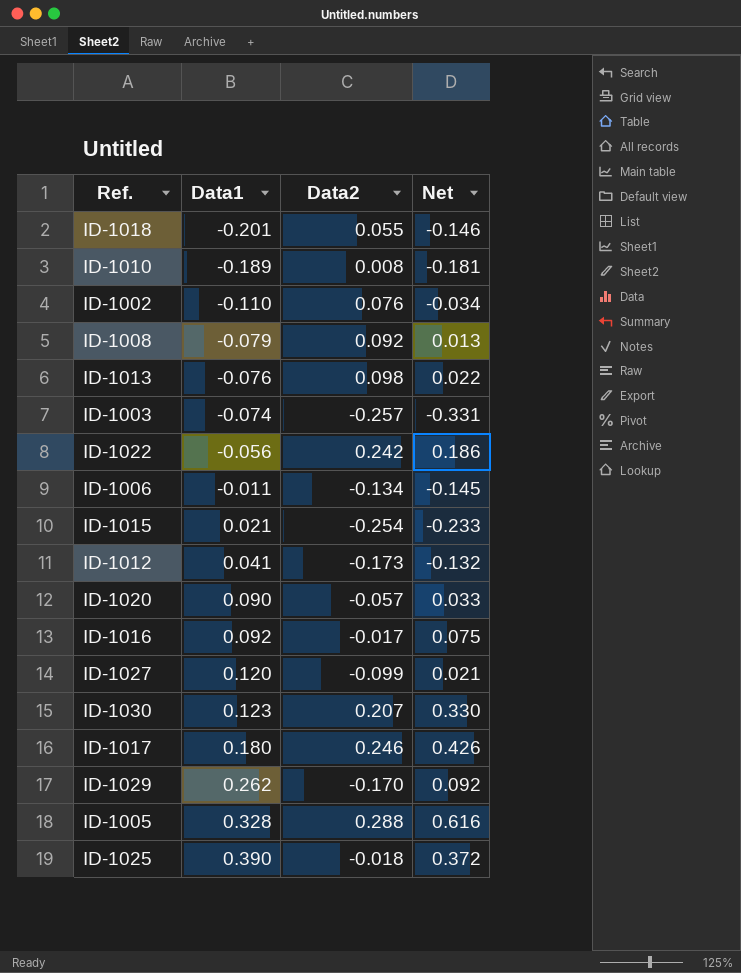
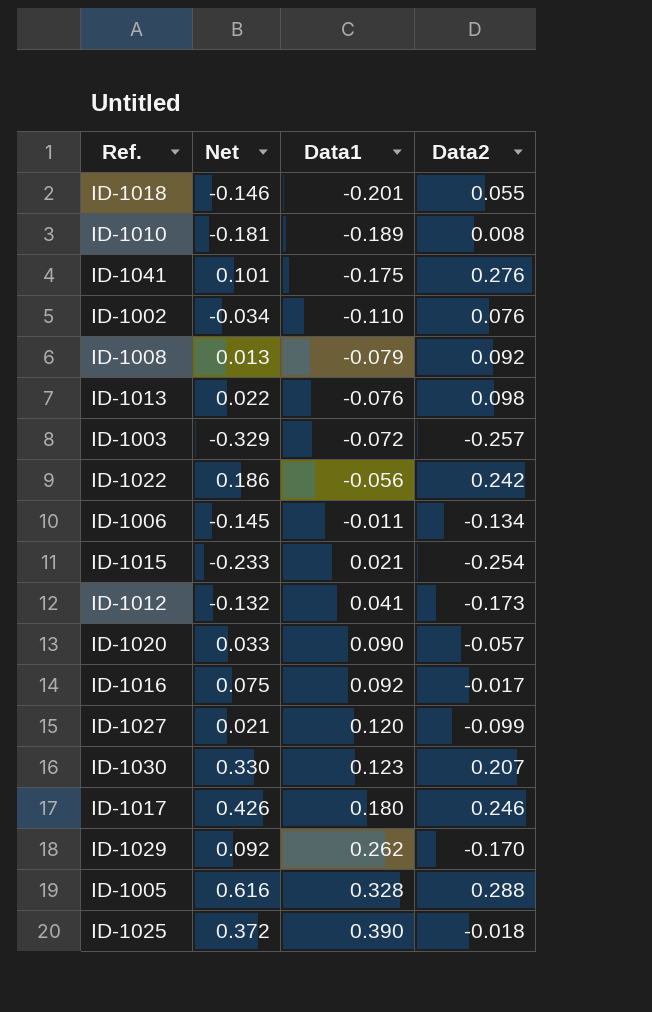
column Net | position: 4 -> 2
row ID-1041: none -> 0.101 | -0.175 | 0.276
ID-1003 | Net: -0.331 -> -0.329
ID-1003 | Data1: -0.074 -> -0.072

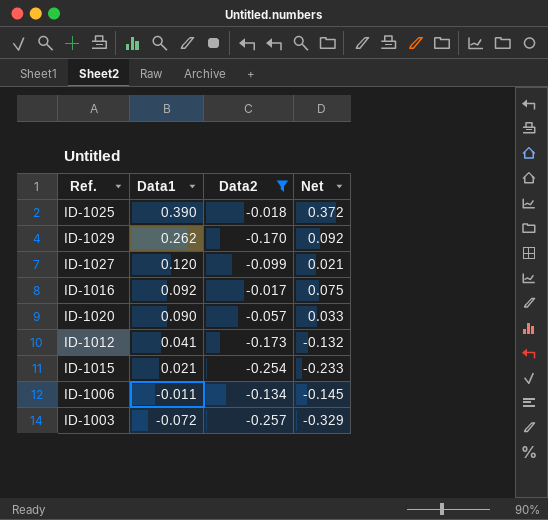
filter: none -> Data2 <= -0.017
row order: Data1 ascending -> Data1 descending
column Net | position: 2 -> 4

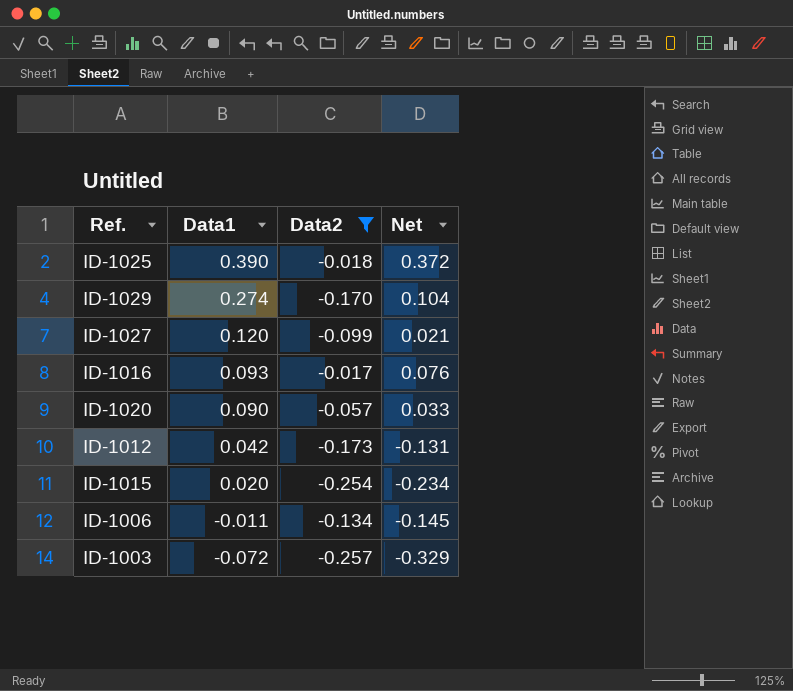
ID-1029 | Data1: 0.262 -> 0.274
ID-1029 | Net: 0.092 -> 0.104
ID-1016 | Data1: 0.092 -> 0.093
ID-1016 | Net: 0.075 -> 0.076
ID-1012 | Data1: 0.041 -> 0.042
ID-1012 | Net: -0.132 -> -0.131
ID-1015 | Data1: 0.021 -> 0.020
ID-1015 | Net: -0.233 -> -0.234

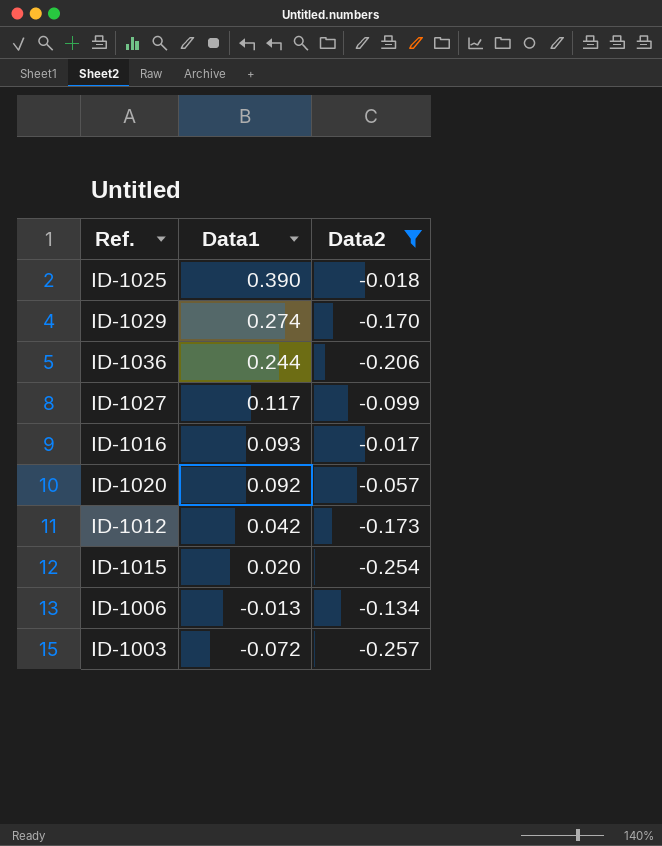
column Net | formula: [Data1] + [Data2] -> none
row ID-1036: none -> 0.244 | -0.206
ID-1027 | Data1: 0.120 -> 0.117
ID-1020 | Data1: 0.090 -> 0.092
ID-1006 | Data1: -0.011 -> -0.013

